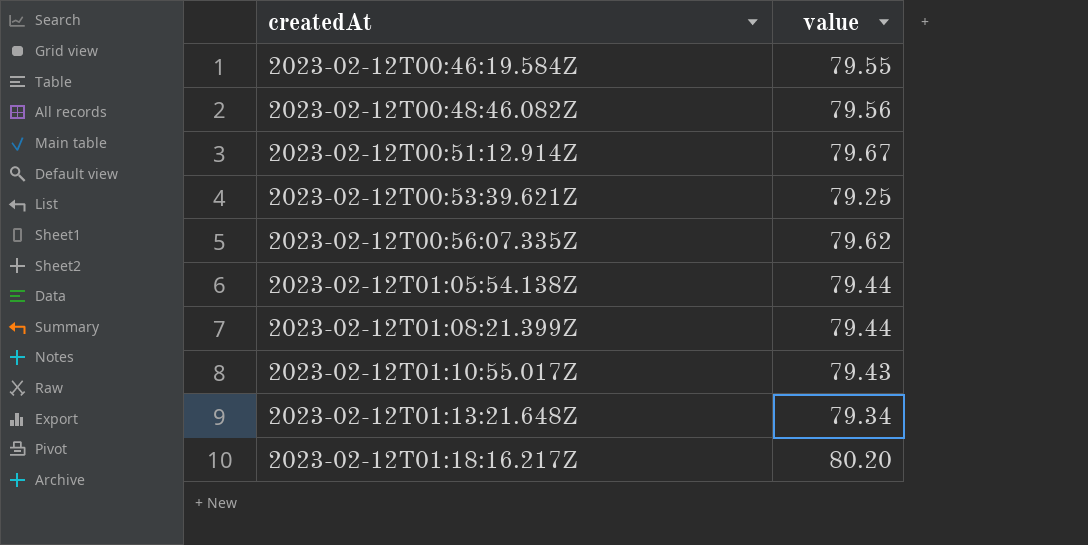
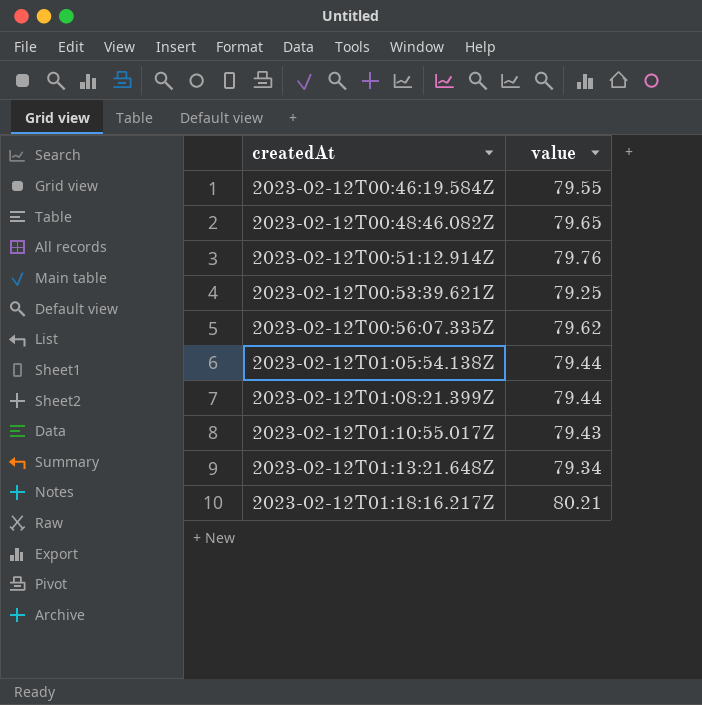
2023-02-12T00:48:46.082Z | value: 79.56 -> 79.65
2023-02-12T00:51:12.914Z | value: 79.67 -> 79.76
2023-02-12T01:18:16.217Z | value: 80.20 -> 80.21

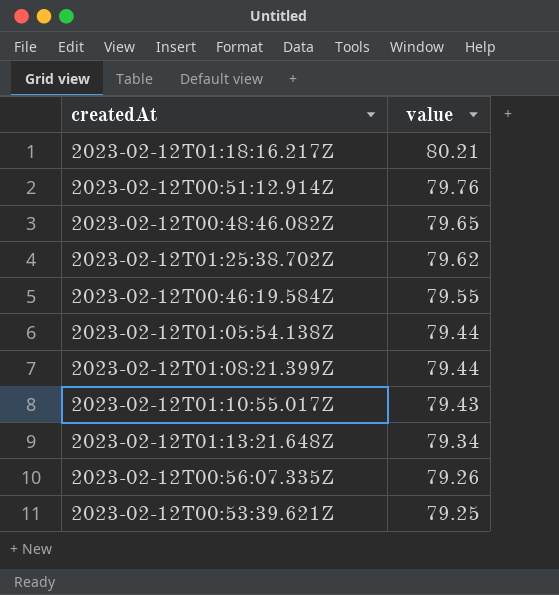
row order: createdAt ascending -> value descending
row 2023-02-12T01:25:38.702Z: none -> 79.62
2023-02-12T00:56:07.335Z | value: 79.62 -> 79.26

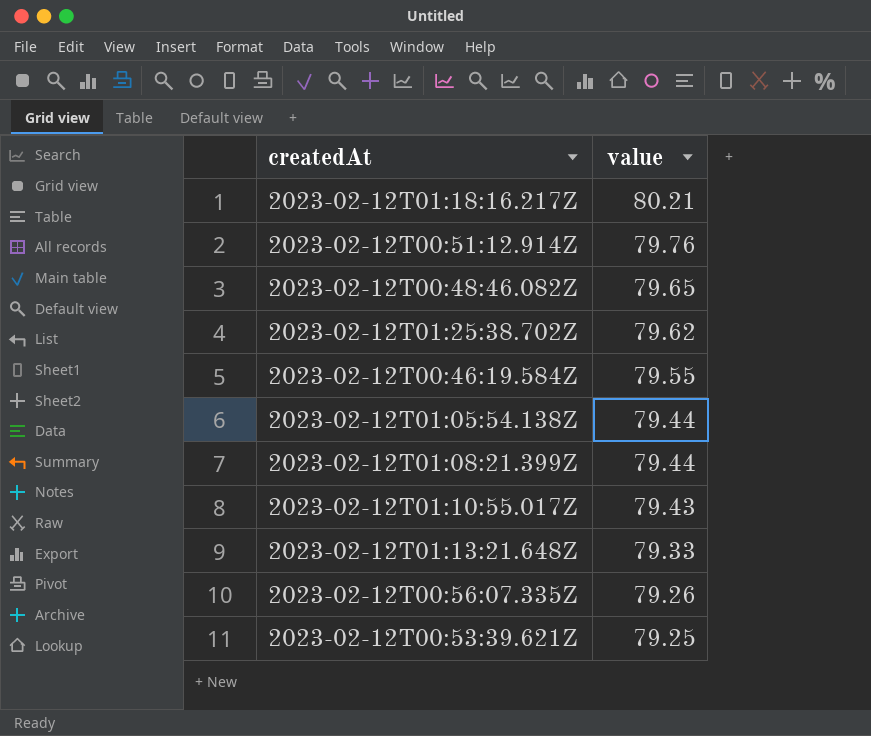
2023-02-12T01:13:21.648Z | value: 79.34 -> 79.33

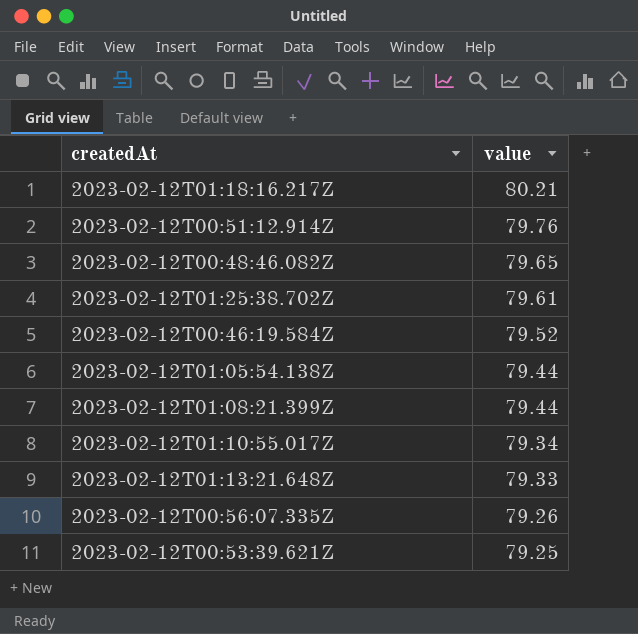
2023-02-12T01:25:38.702Z | value: 79.62 -> 79.61
2023-02-12T00:46:19.584Z | value: 79.55 -> 79.52
2023-02-12T01:10:55.017Z | value: 79.43 -> 79.34

